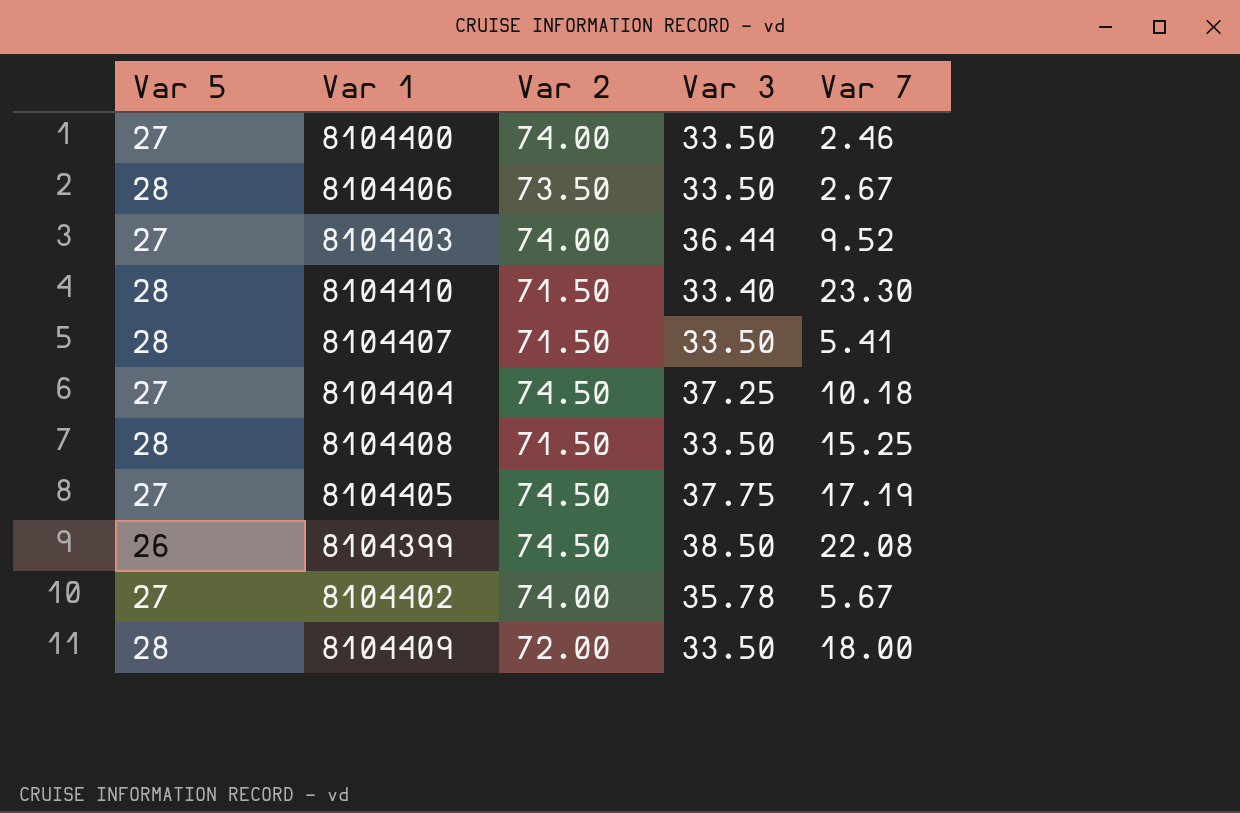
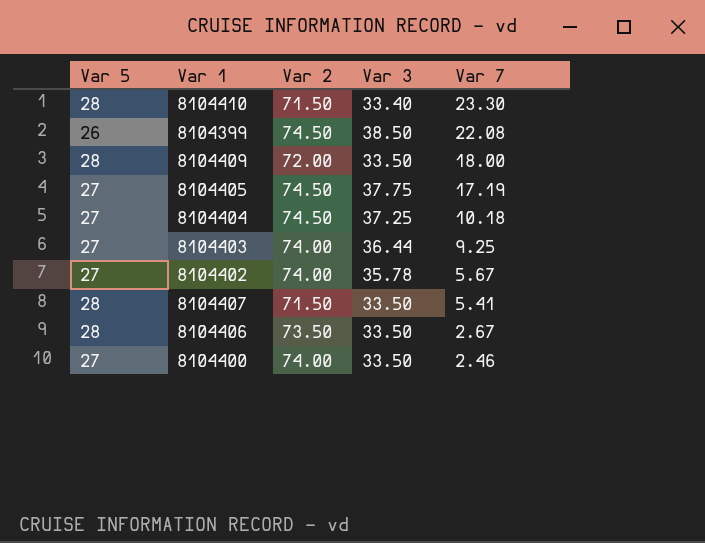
row order: none -> Var 7 descending
row 8104408: 28 | 71.50 | 33.50 | 15.25 -> none
8104403 | Var 7: 9.52 -> 9.25

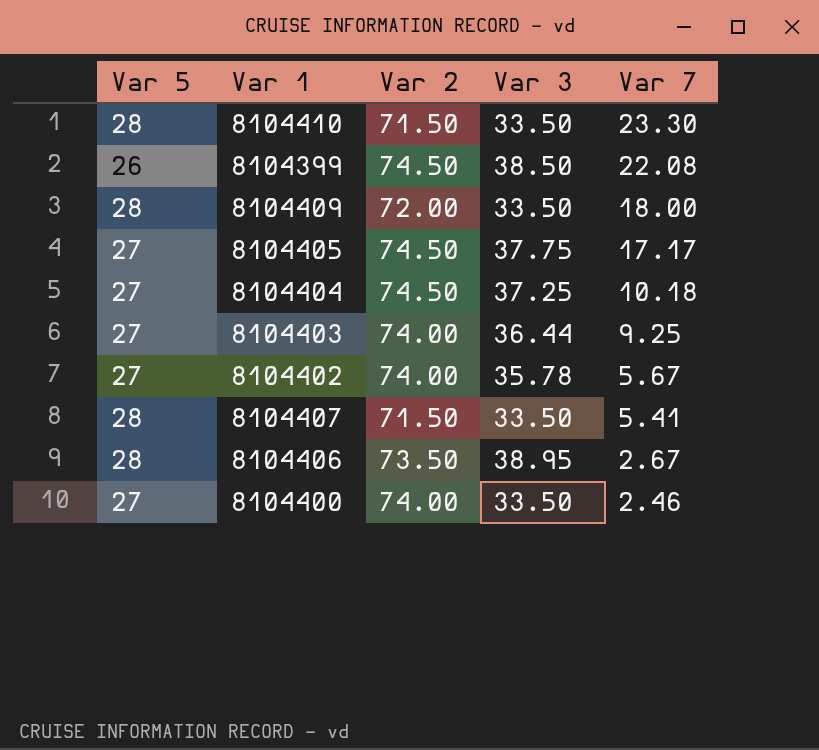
8104410 | Var 3: 33.40 -> 33.50
8104405 | Var 7: 17.19 -> 17.17
8104406 | Var 3: 33.50 -> 38.95

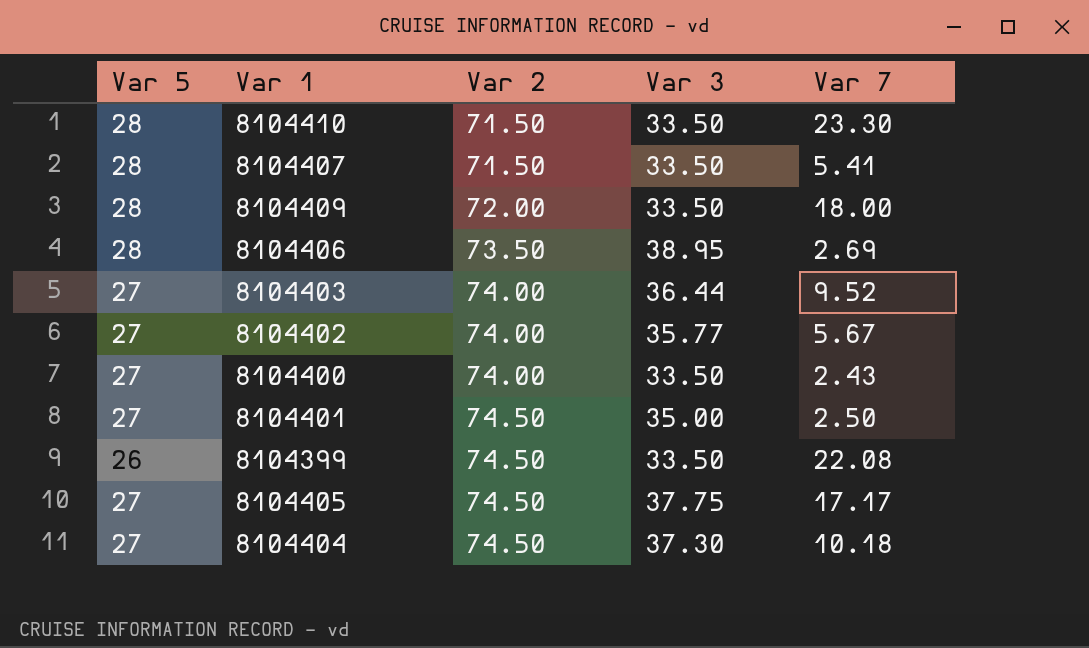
row order: Var 7 descending -> Var 2 ascending
8104406 | Var 7: 2.67 -> 2.69
8104403 | Var 7: 9.25 -> 9.52
8104402 | Var 3: 35.78 -> 35.77
8104400 | Var 7: 2.46 -> 2.43
row 8104401: none -> 27 | 74.50 | 35.00 | 2.50
8104399 | Var 3: 38.50 -> 33.50
8104404 | Var 3: 37.25 -> 37.30

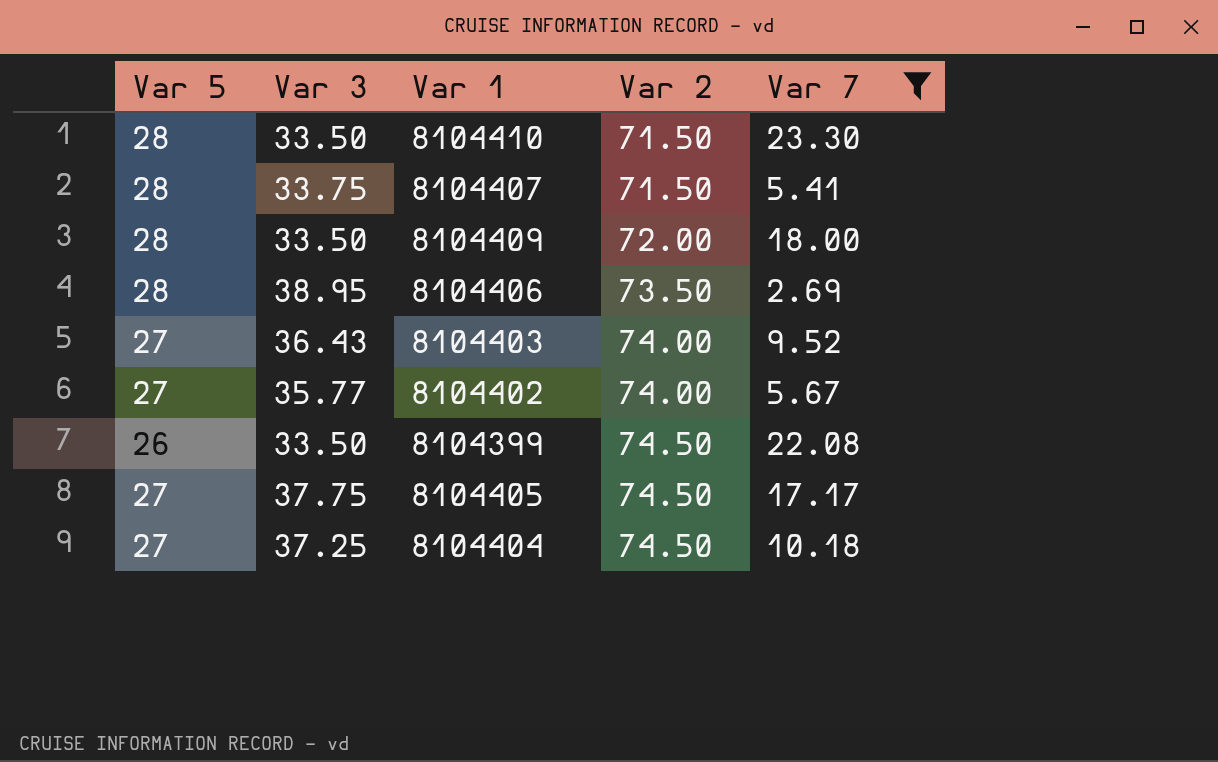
filter: none -> Var 7 >= 2.69
column Var 3 | position: 4 -> 2
8104407 | Var 3: 33.50 -> 33.75
8104403 | Var 3: 36.44 -> 36.43
8104404 | Var 3: 37.30 -> 37.25

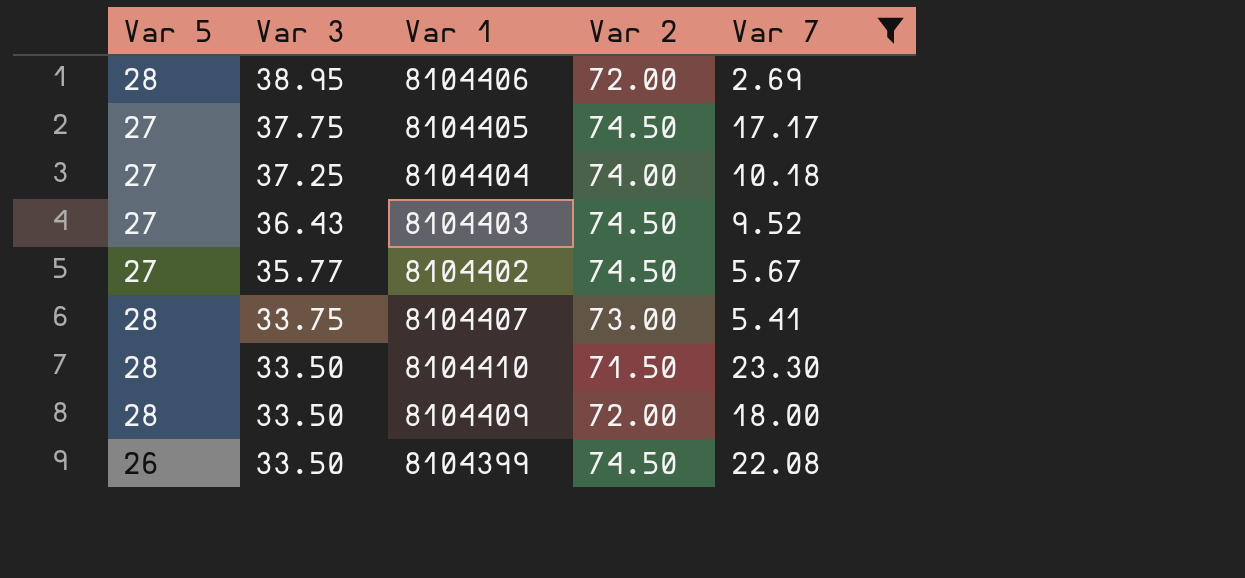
row order: Var 2 ascending -> Var 3 descending
8104406 | Var 2: 73.50 -> 72.00
8104404 | Var 2: 74.50 -> 74.00
8104403 | Var 2: 74.00 -> 74.50
8104402 | Var 2: 74.00 -> 74.50
8104407 | Var 2: 71.50 -> 73.00

